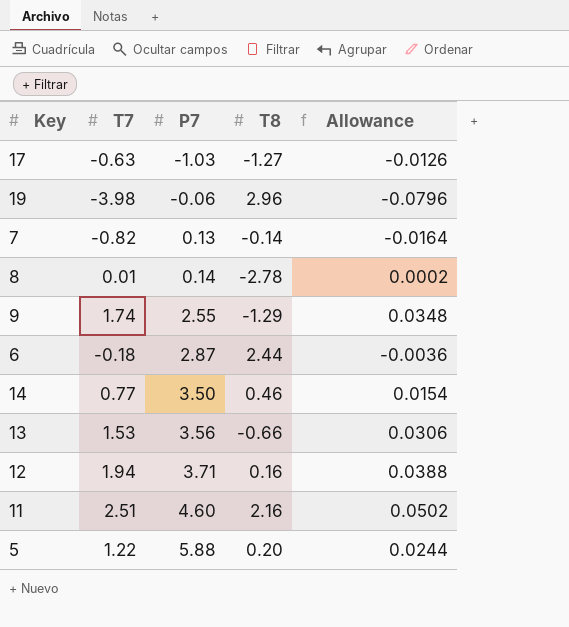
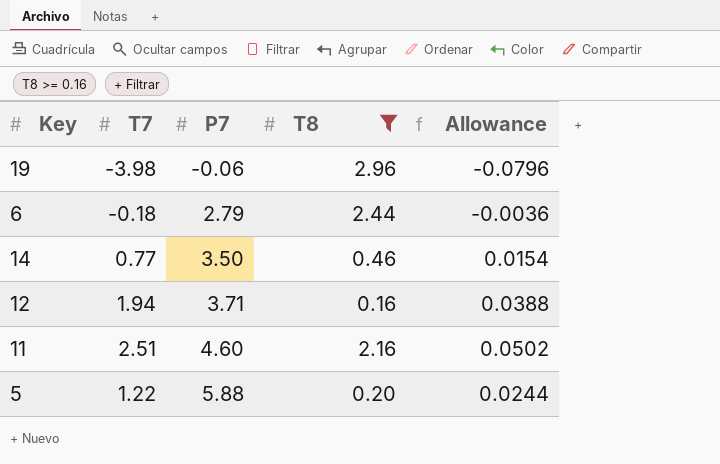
filter: none -> T8 >= 0.16
6 | P7: 2.87 -> 2.79

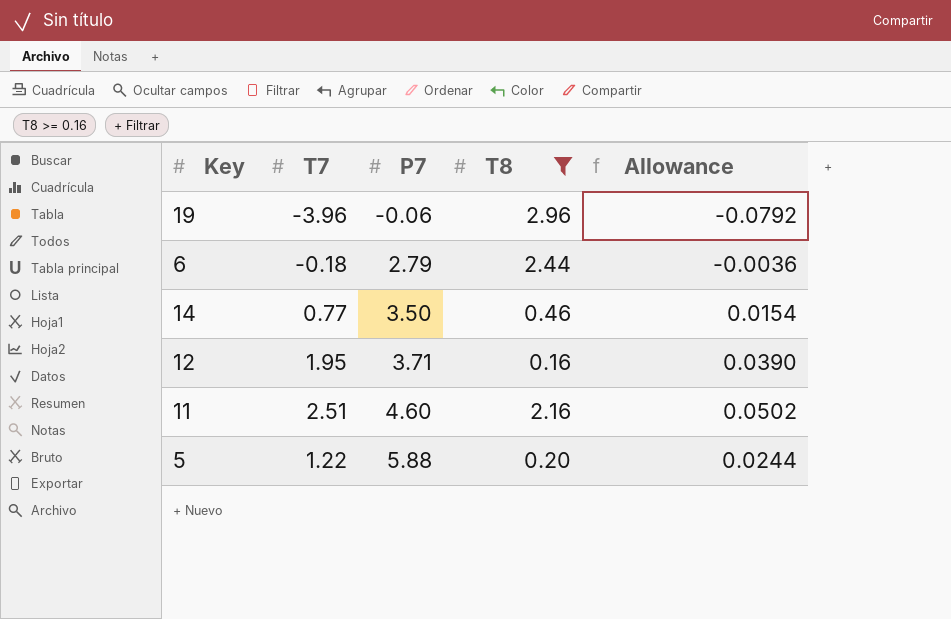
19 | T7: -3.98 -> -3.96
19 | Allowance: -0.0796 -> -0.0792
12 | T7: 1.94 -> 1.95
12 | Allowance: 0.0388 -> 0.0390

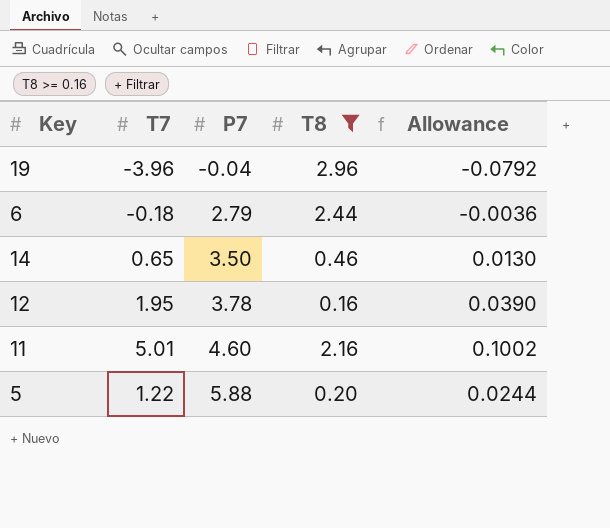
19 | P7: -0.06 -> -0.04
14 | T7: 0.77 -> 0.65
14 | Allowance: 0.0154 -> 0.0130
12 | P7: 3.71 -> 3.78
11 | T7: 2.51 -> 5.01
11 | Allowance: 0.0502 -> 0.1002

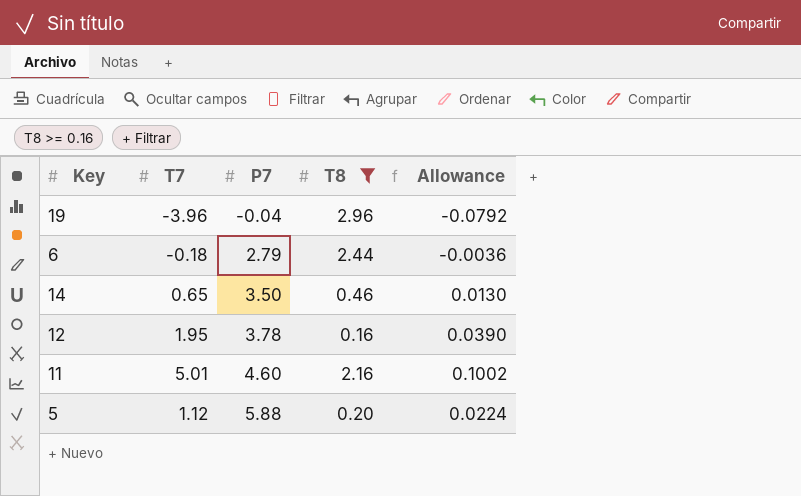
5 | T7: 1.22 -> 1.12
5 | Allowance: 0.0244 -> 0.0224

